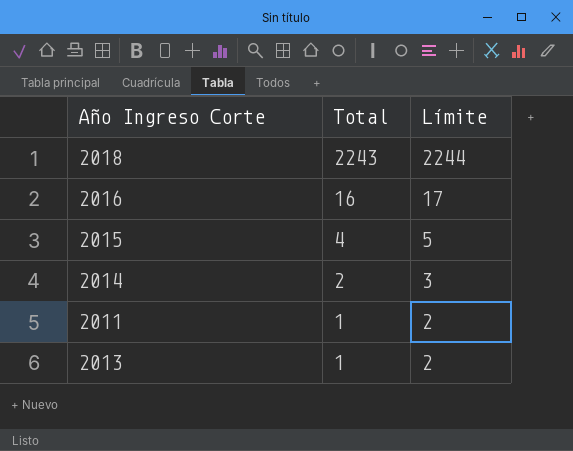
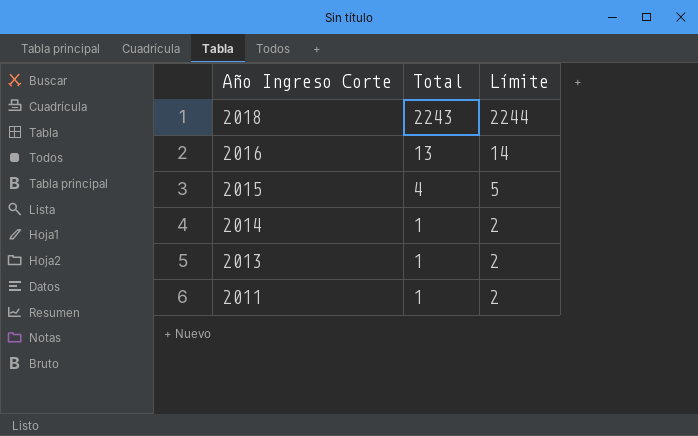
row order: Total descending -> Año Ingreso Corte descending
2016 | Total: 16 -> 13
2016 | Límite: 17 -> 14
2014 | Total: 2 -> 1
2014 | Límite: 3 -> 2

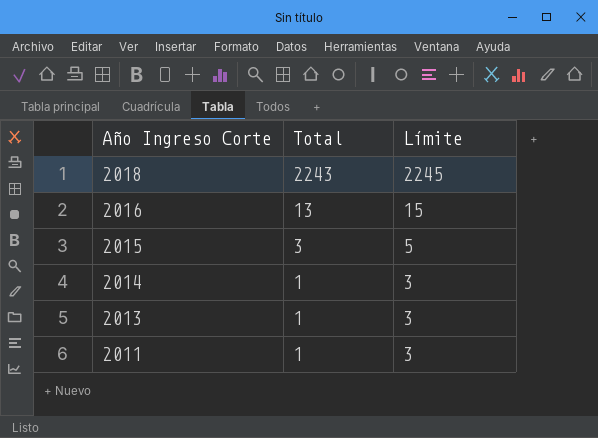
column Límite | formula: [Total] + 1 -> [Total] + 2
2015 | Total: 4 -> 3

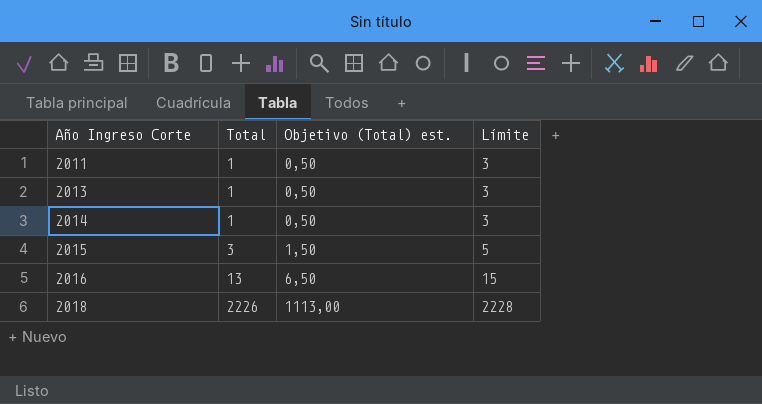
row order: Año Ingreso Corte descending -> Año Ingreso Corte ascending
column Objetivo (Total) est. | formula: none -> [Total] * 0,5
2018 | Total: 2243 -> 2226
2018 | Límite: 2245 -> 2228

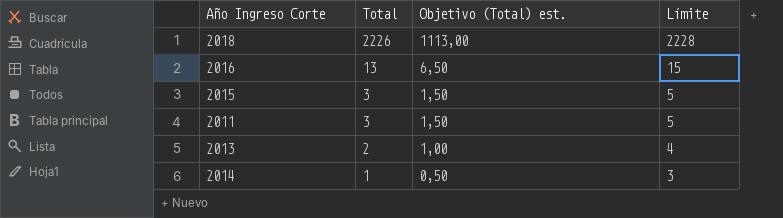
row order: Año Ingreso Corte ascending -> Total descending
2011 | Total: 1 -> 3
2011 | Objetivo (Total) est.: 0,50 -> 1,50
2011 | Límite: 3 -> 5
2013 | Total: 1 -> 2
2013 | Objetivo (Total) est.: 0,50 -> 1,00
2013 | Límite: 3 -> 4

